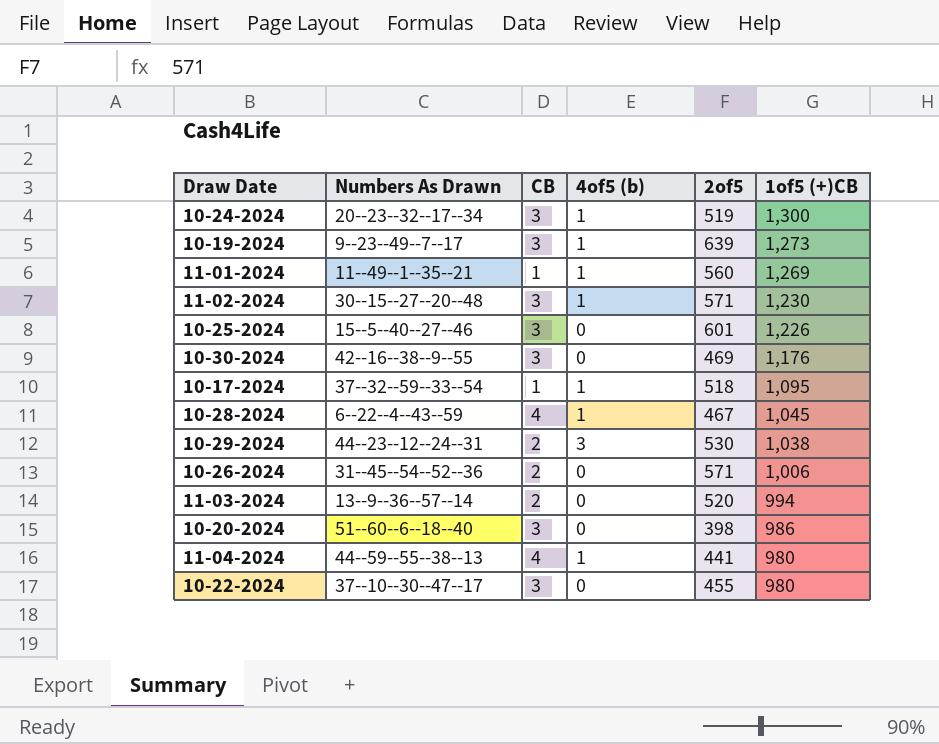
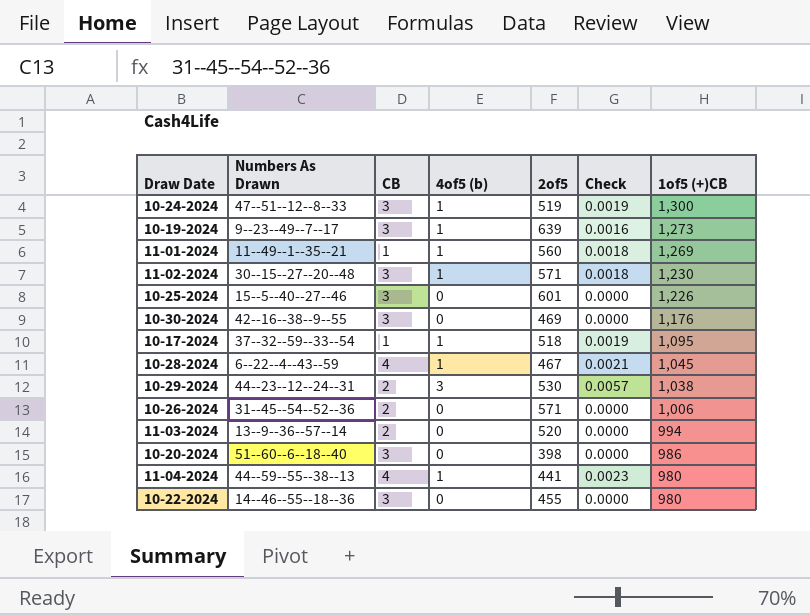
column Check | formula: none -> [4of5 (b)] / [2of5]
10-24-2024 | Numbers As Drawn: 20--23--32--17--34 -> 47--51--12--8--33
10-22-2024 | Numbers As Drawn: 37--10--30--47--17 -> 14--46--55--18--36

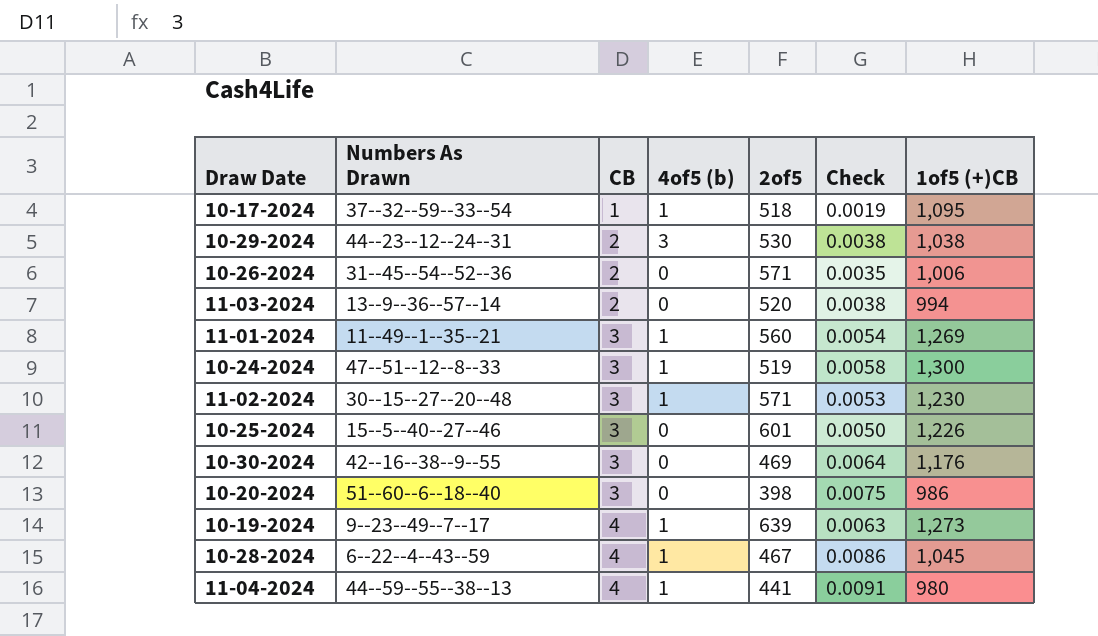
row order: 1of5 (+)CB descending -> CB ascending
column Check | formula: [4of5 (b)] / [2of5] -> [CB] / [2of5]
row 10-22-2024: 14--46--55--18--36 | 3 | 0 | 455 | 0.0000 | 980 -> none
11-01-2024 | CB: 1 -> 3
10-19-2024 | CB: 3 -> 4

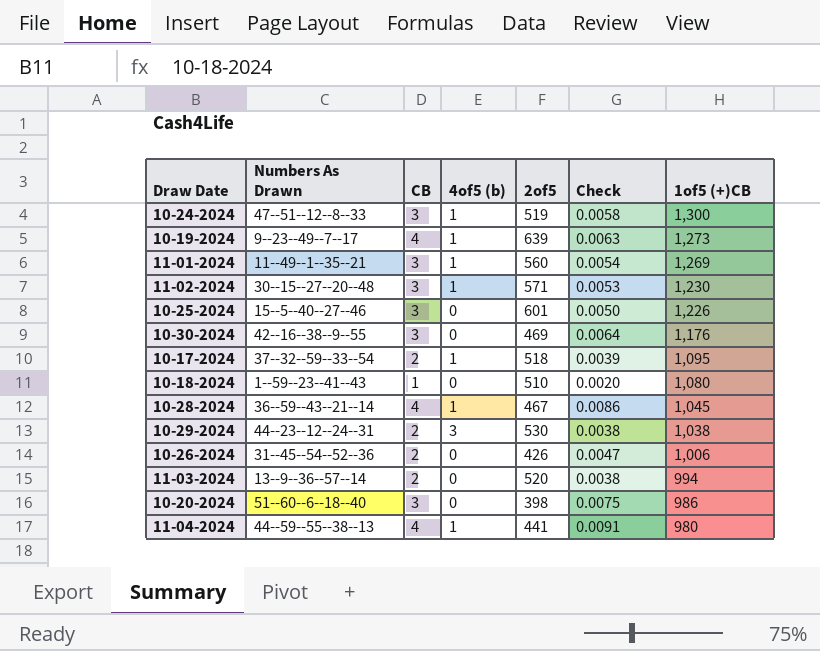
row order: CB ascending -> 1of5 (+)CB descending
10-17-2024 | CB: 1 -> 2
10-17-2024 | Check: 0.0019 -> 0.0039
row 10-18-2024: none -> 1--59--23--41--43 | 1 | 0 | 510 | 0.0020 | 1,080
10-28-2024 | Numbers As Drawn: 6--22--4--43--59 -> 36--59--43--21--14
10-26-2024 | 2of5: 571 -> 426
10-26-2024 | Check: 0.0035 -> 0.0047

